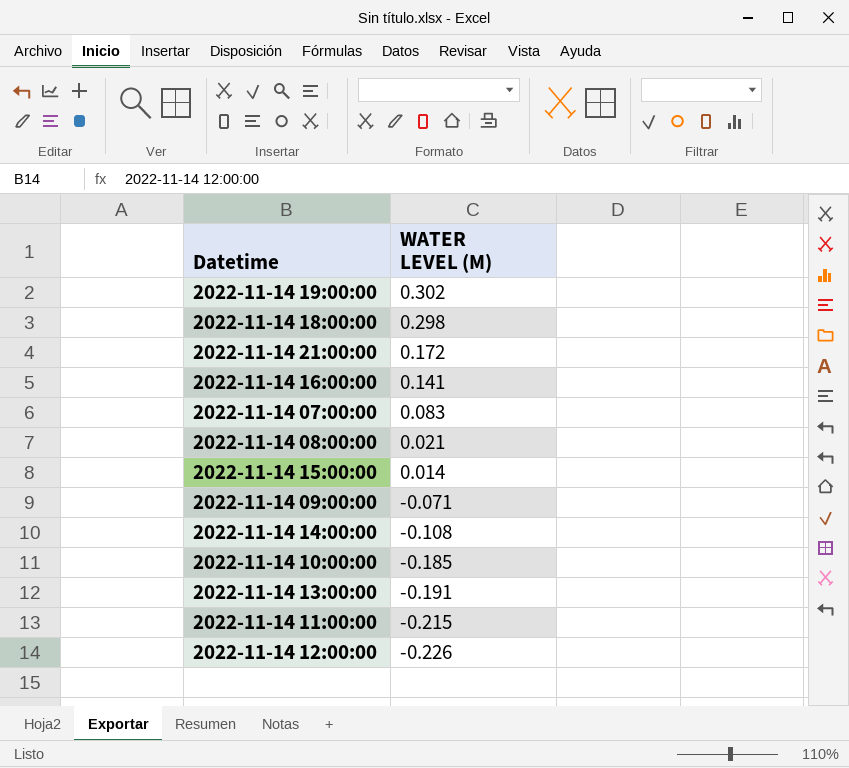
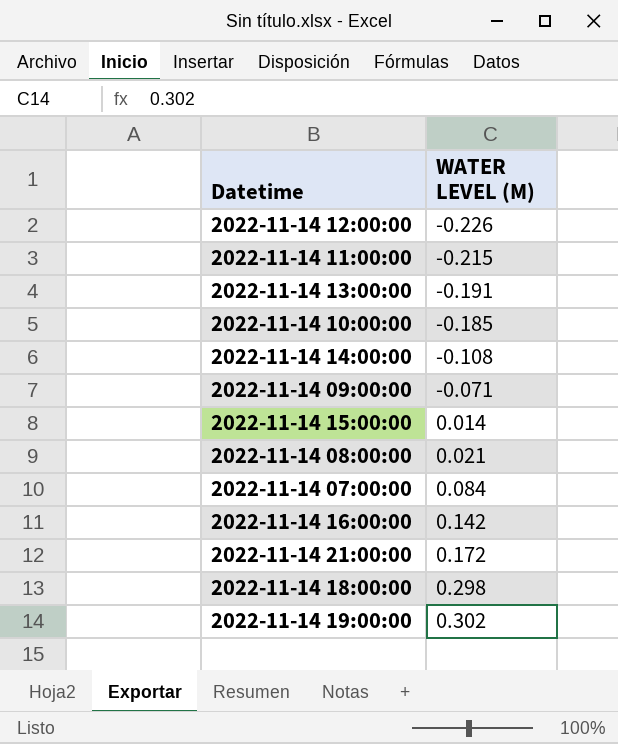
row order: WATER LEVEL (M) descending -> WATER LEVEL (M) ascending
2022-11-14 07:00:00 | WATER LEVEL (M): 0.083 -> 0.084
2022-11-14 16:00:00 | WATER LEVEL (M): 0.141 -> 0.142

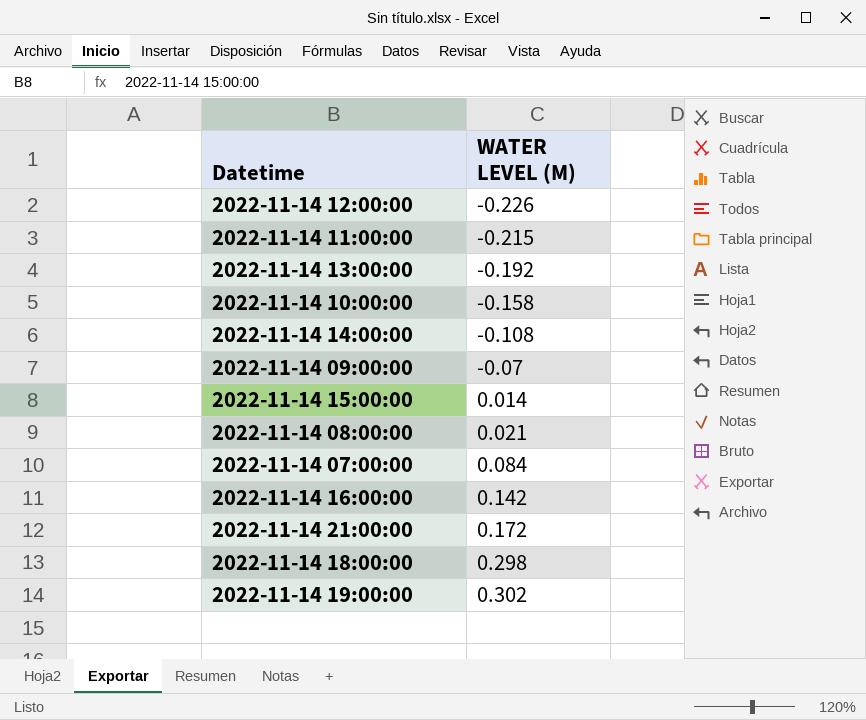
2022-11-14 13:00:00 | WATER LEVEL (M): -0.191 -> -0.192
2022-11-14 10:00:00 | WATER LEVEL (M): -0.185 -> -0.158
2022-11-14 09:00:00 | WATER LEVEL (M): -0.071 -> -0.07

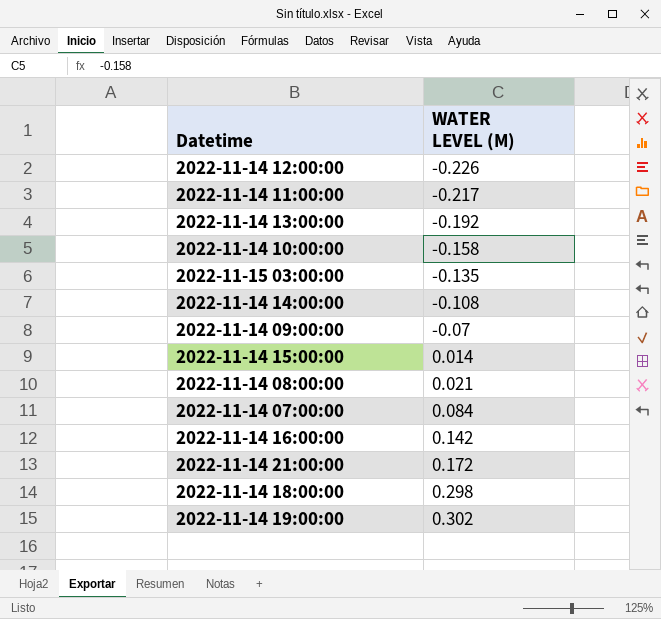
2022-11-14 11:00:00 | WATER LEVEL (M): -0.215 -> -0.217
row 2022-11-15 03:00:00: none -> -0.135

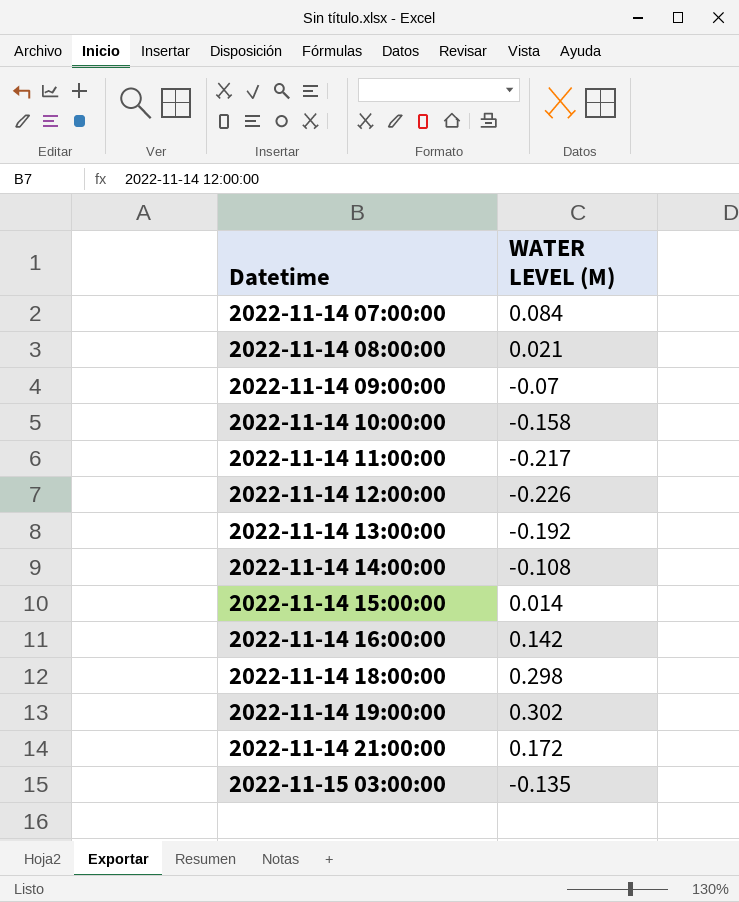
row order: WATER LEVEL (M) ascending -> Datetime ascending

